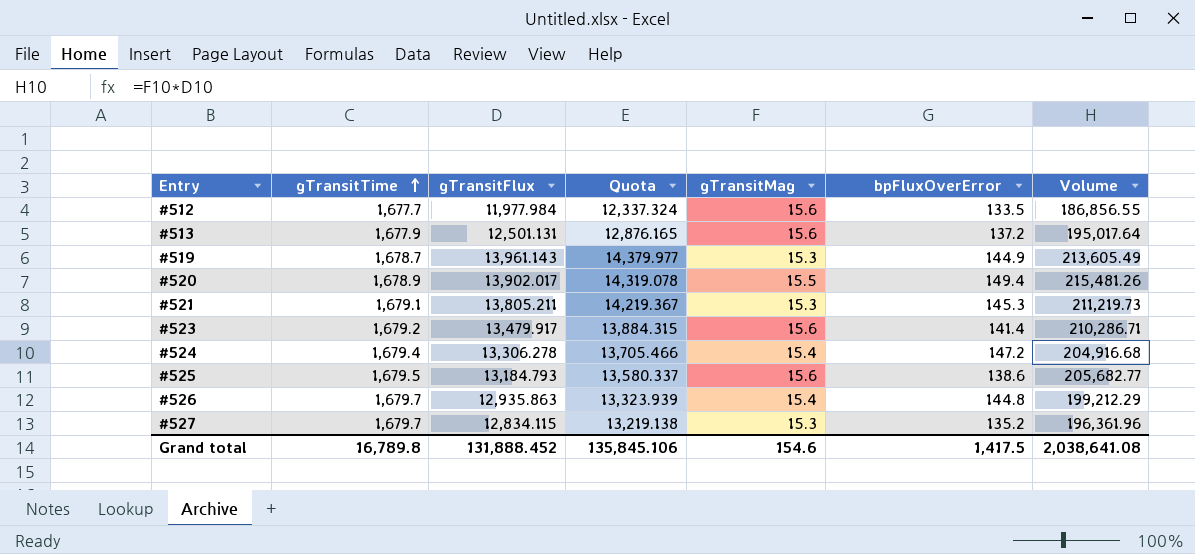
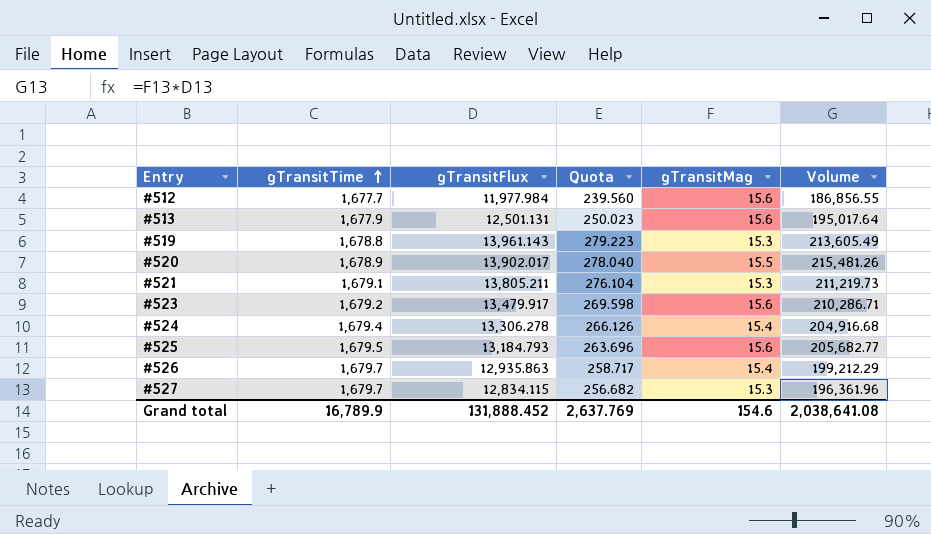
column bpFluxOverError | position: 6 -> none
column Quota | formula: [gTransitFlux] * 1.03 -> [gTransitFlux] * 0.02
#519 | gTransitTime: 1,678.7 -> 1,678.8
Grand total | gTransitTime: 16,789.8 -> 16,789.9
Grand total | Quota: 135,845.106 -> 2,637.769

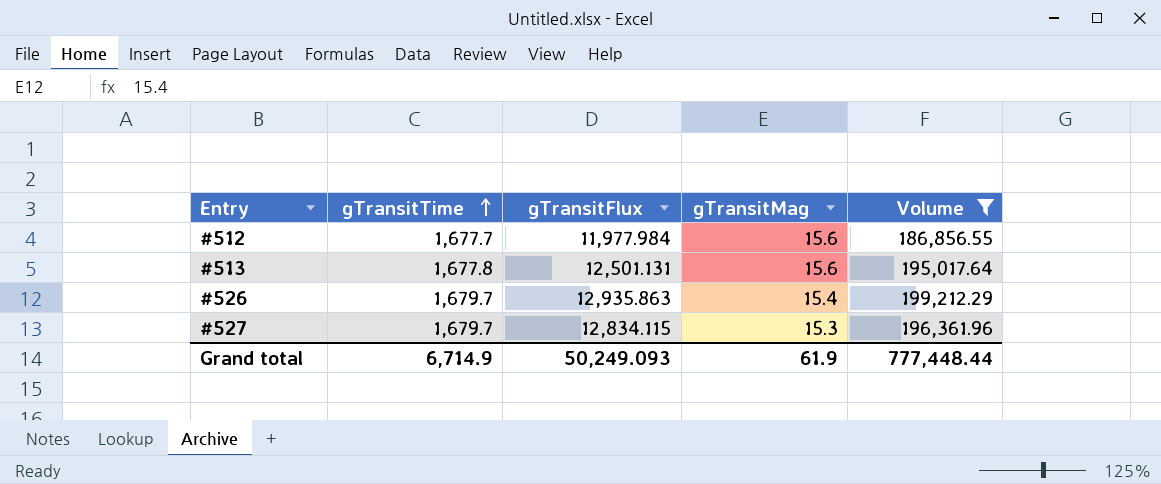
filter: none -> Volume <= 199,212.29
column Quota | formula: [gTransitFlux] * 0.02 -> none
#513 | gTransitTime: 1,677.9 -> 1,677.8
Grand total | gTransitTime: 16,789.9 -> 6,714.9
Grand total | gTransitFlux: 131,888.452 -> 50,249.093
Grand total | gTransitMag: 154.6 -> 61.9
Grand total | Volume: 2,038,641.08 -> 777,448.44

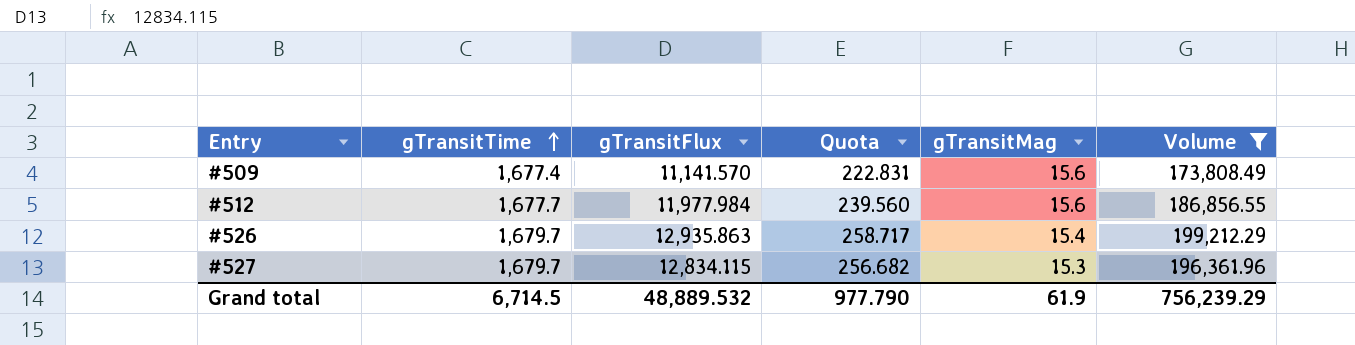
column Quota | formula: none -> [gTransitFlux] * 0.02
row #513: 1,677.8 | 12,501.131 | 15.6 | 195,017.64 -> none
row #509: none -> 1,677.4 | 11,141.570 | 222.831 | 15.6 | 173,808.49
Grand total | gTransitTime: 6,714.9 -> 6,714.5
Grand total | gTransitFlux: 50,249.093 -> 48,889.532
Grand total | Volume: 777,448.44 -> 756,239.29

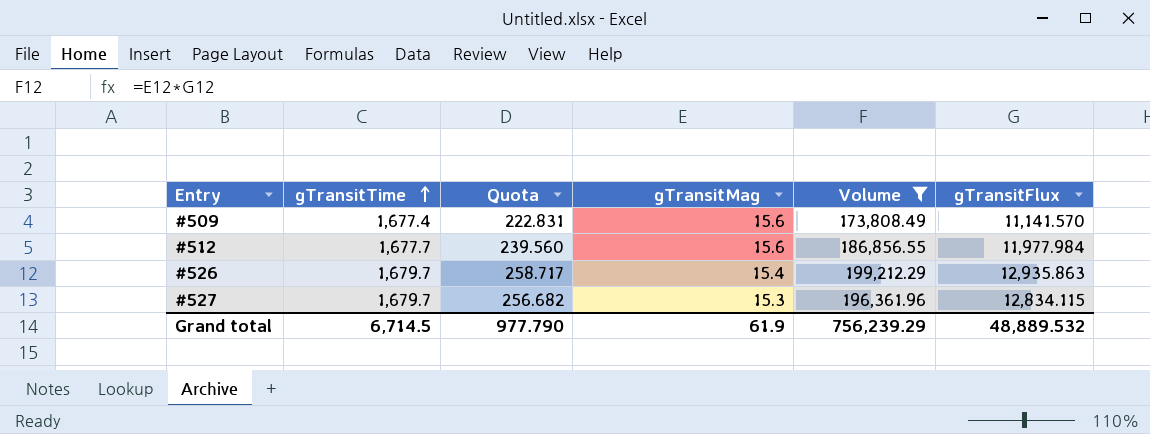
column gTransitFlux | position: 3 -> 6

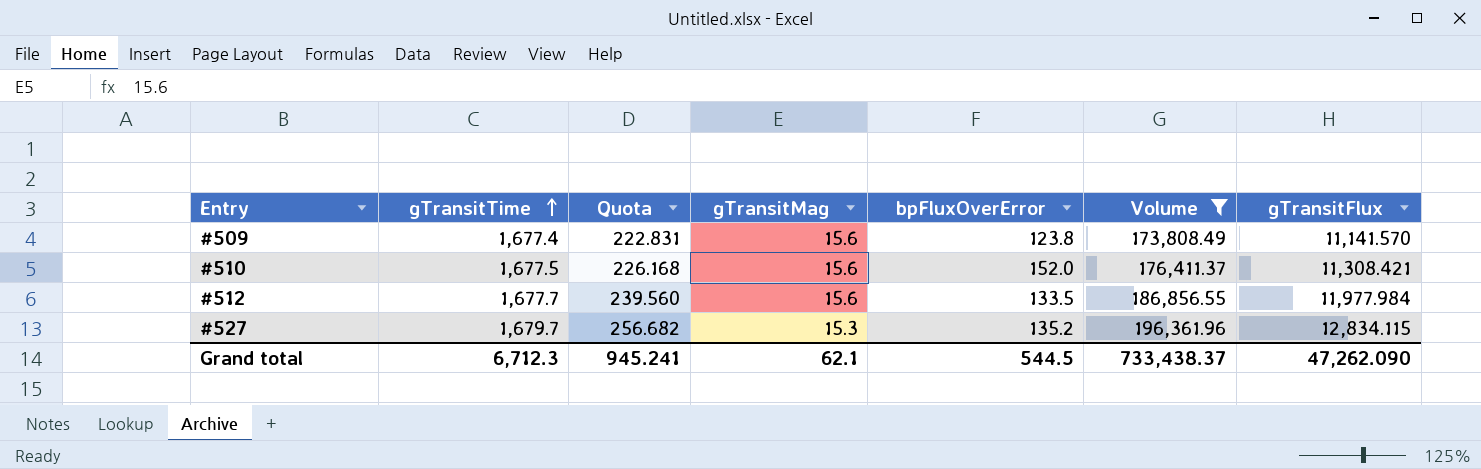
column bpFluxOverError | position: none -> 5
row #526: 1,679.7 | 258.717 | 15.4 | 199,212.29 | 12,935.863 -> none
row #510: none -> 1,677.5 | 226.168 | 15.6 | 152.0 | 176,411.37 | 11,308.421
Grand total | gTransitTime: 6,714.5 -> 6,712.3
Grand total | Quota: 977.790 -> 945.241
Grand total | gTransitMag: 61.9 -> 62.1
Grand total | Volume: 756,239.29 -> 733,438.37
Grand total | gTransitFlux: 48,889.532 -> 47,262.090

